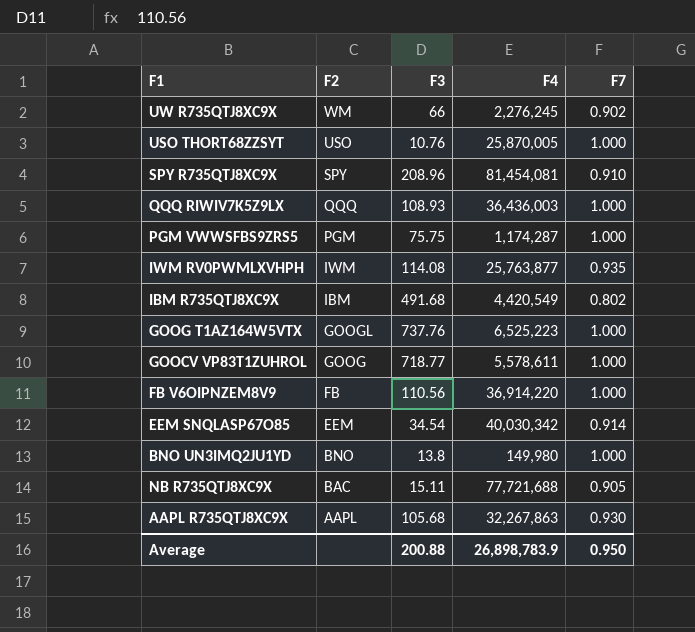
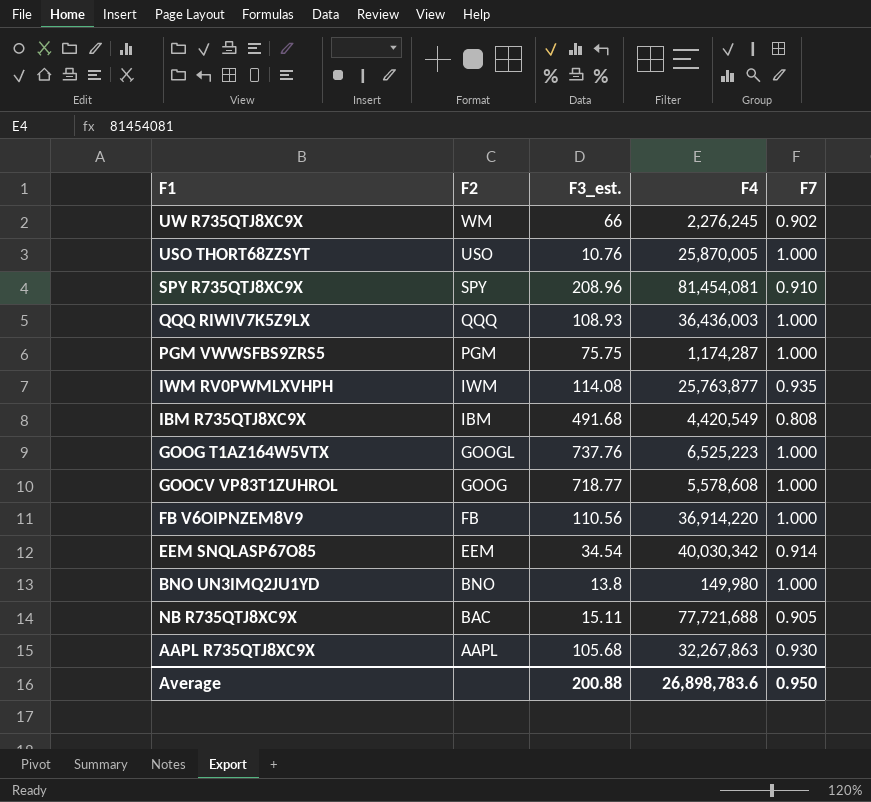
column name: F3 -> F3_est.
IBM R735QTJ8XC9X | F7: 0.802 -> 0.808
GOOCV VP83T1ZUHROL | F4: 5,578,611 -> 5,578,608
Average | F4: 26,898,783.9 -> 26,898,783.6

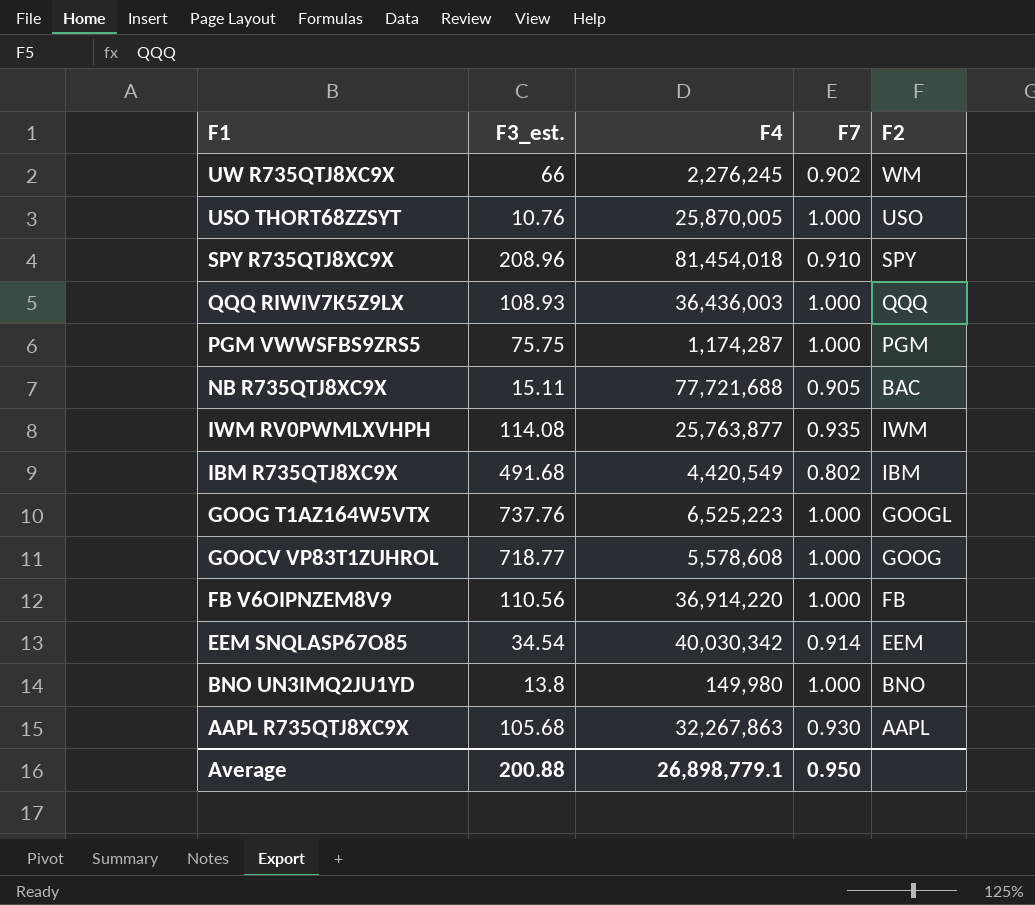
row order: F2 descending -> F1 descending
column F2 | position: 2 -> 5
SPY R735QTJ8XC9X | F4: 81,454,081 -> 81,454,018
IBM R735QTJ8XC9X | F7: 0.808 -> 0.802
Average | F4: 26,898,783.6 -> 26,898,779.1

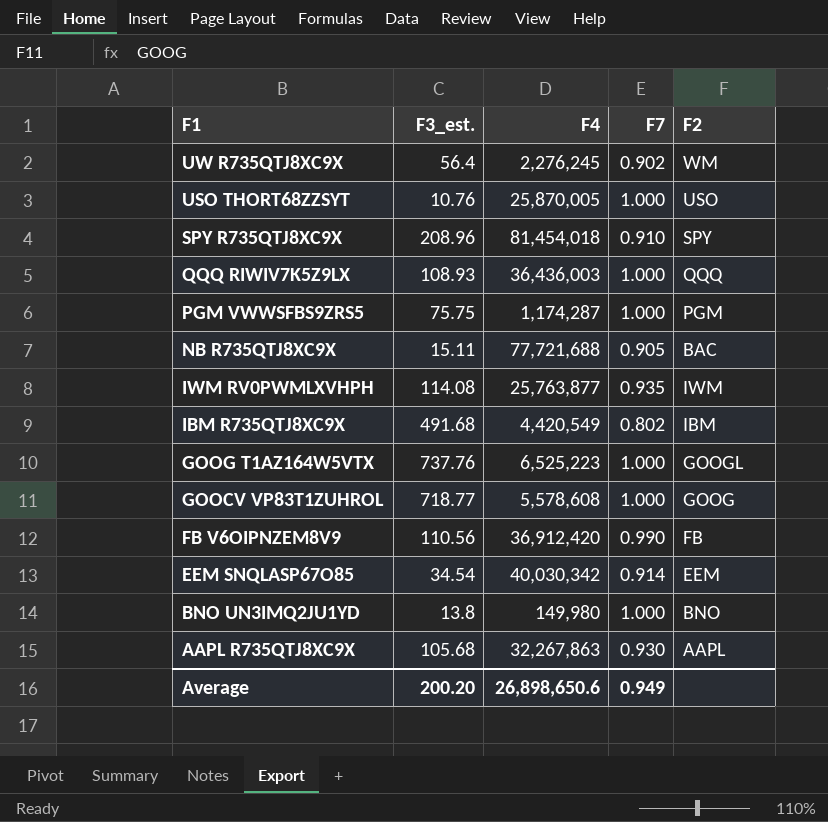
UW R735QTJ8XC9X | F3_est.: 66 -> 56.4
FB V6OIPNZEM8V9 | F4: 36,914,220 -> 36,912,420
FB V6OIPNZEM8V9 | F7: 1.000 -> 0.990
Average | F3_est.: 200.88 -> 200.20
Average | F4: 26,898,779.1 -> 26,898,650.6
Average | F7: 0.950 -> 0.949

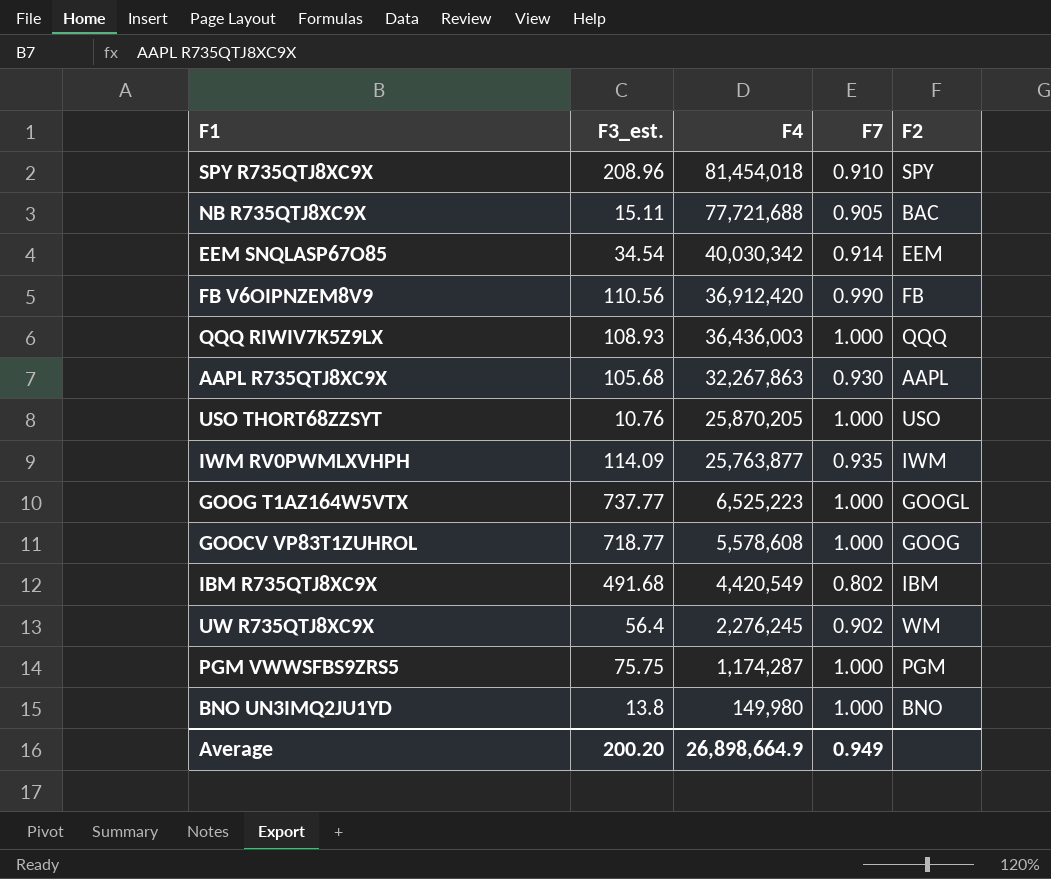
row order: F1 descending -> F4 descending
USO THORT68ZZSYT | F4: 25,870,005 -> 25,870,205
IWM RV0PWMLXVHPH | F3_est.: 114.08 -> 114.09
GOOG T1AZ164W5VTX | F3_est.: 737.76 -> 737.77
Average | F4: 26,898,650.6 -> 26,898,664.9

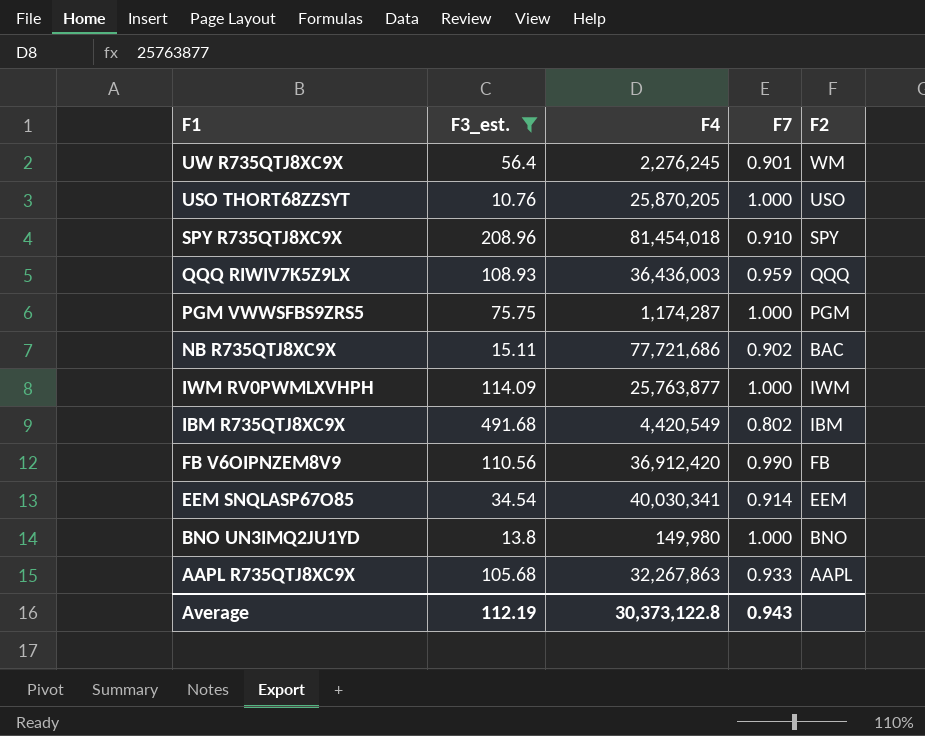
filter: none -> F3_est. <= 491.68
row order: F4 descending -> F1 descending
UW R735QTJ8XC9X | F7: 0.902 -> 0.901
QQQ RIWIV7K5Z9LX | F7: 1.000 -> 0.959
NB R735QTJ8XC9X | F4: 77,721,688 -> 77,721,686
NB R735QTJ8XC9X | F7: 0.905 -> 0.902
IWM RV0PWMLXVHPH | F7: 0.935 -> 1.000
EEM SNQLASP67O85 | F4: 40,030,342 -> 40,030,341
AAPL R735QTJ8XC9X | F7: 0.930 -> 0.933
Average | F3_est.: 200.20 -> 112.19
Average | F4: 26,898,664.9 -> 30,373,122.8
Average | F7: 0.949 -> 0.943

